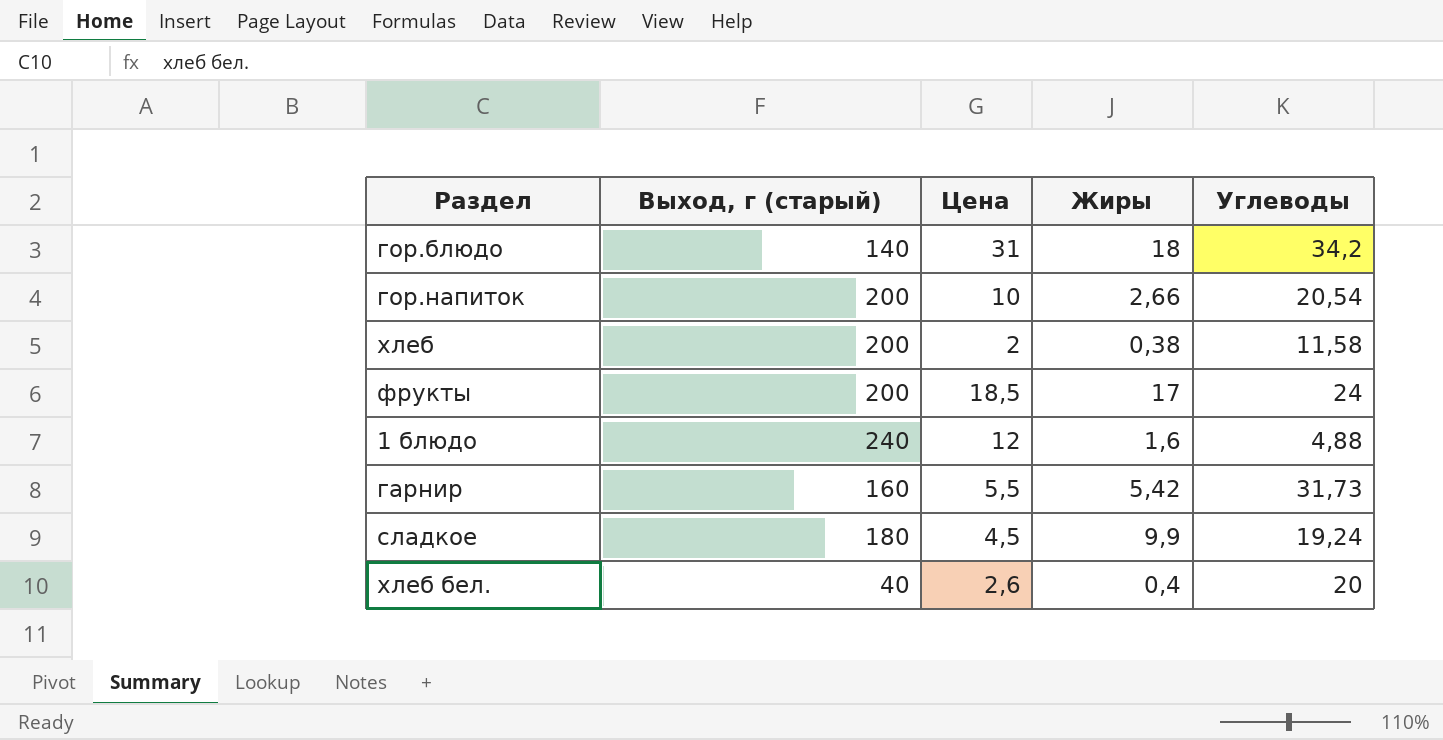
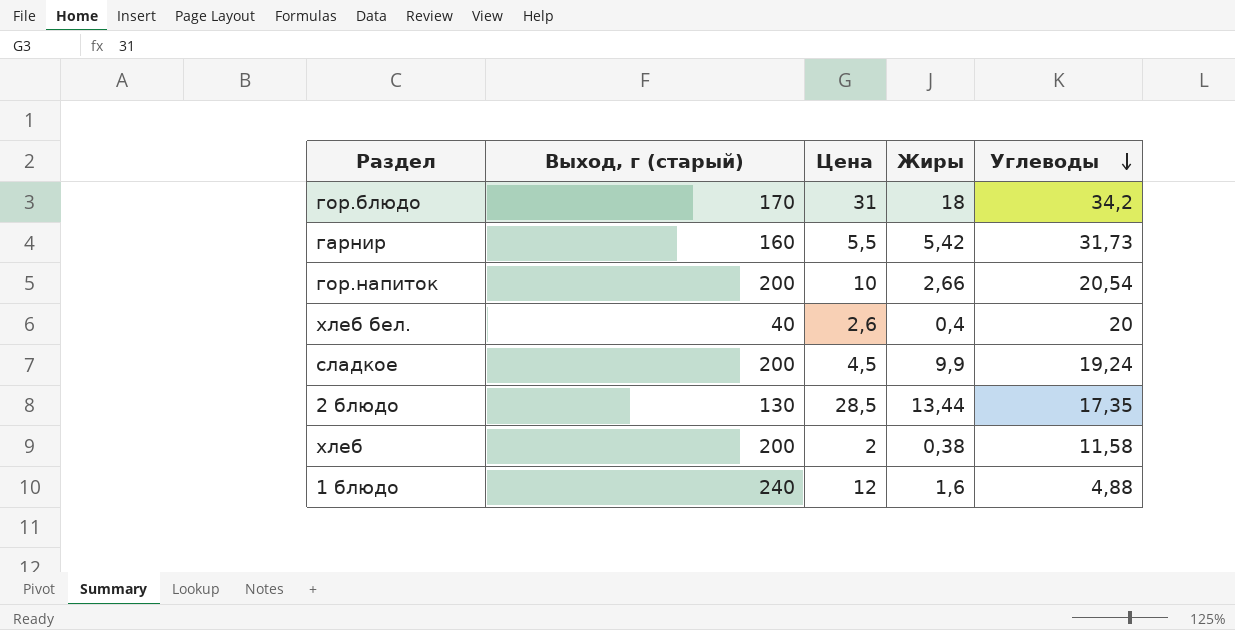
row order: none -> Углеводы descending
row фрукты: 200 | 18,5 | 17 | 24 -> none
гор.блюдо | Выход, г (старый): 140 -> 170
сладкое | Выход, г (старый): 180 -> 200
row 2 блюдо: none -> 130 | 28,5 | 13,44 | 17,35

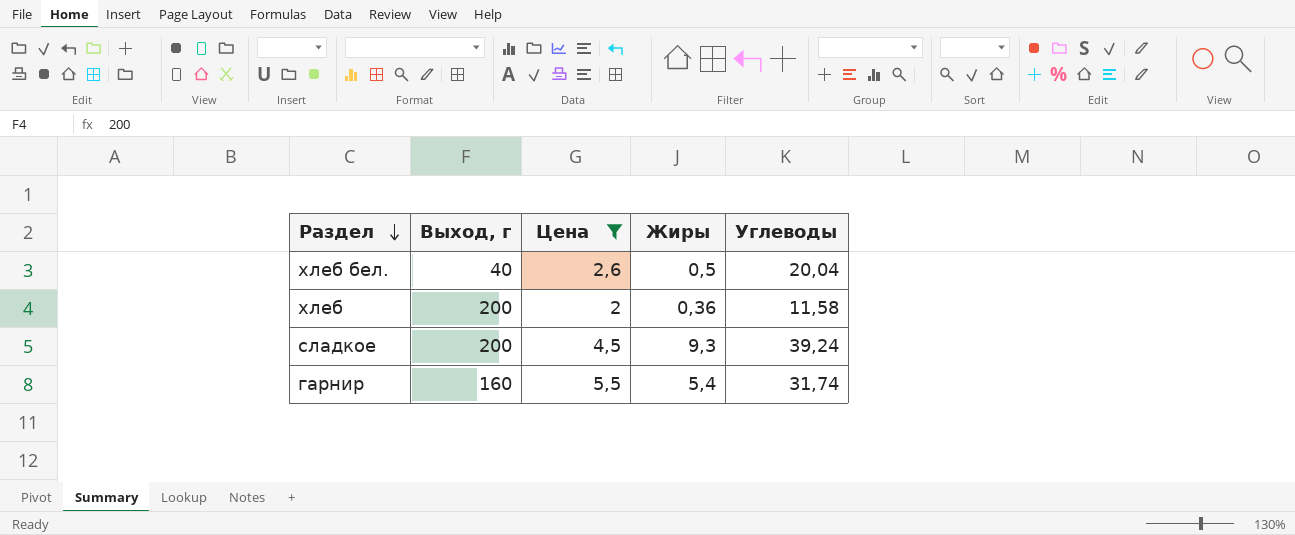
filter: none -> Цена <= 5,5
row order: Углеводы descending -> Раздел descending
column name: Выход, г (старый) -> Выход, г
хлеб бел. | Жиры: 0,4 -> 0,5
хлеб бел. | Углеводы: 20 -> 20,04
хлеб | Жиры: 0,38 -> 0,36
сладкое | Жиры: 9,9 -> 9,3
сладкое | Углеводы: 19,24 -> 39,24
гарнир | Жиры: 5,42 -> 5,4
гарнир | Углеводы: 31,73 -> 31,74

